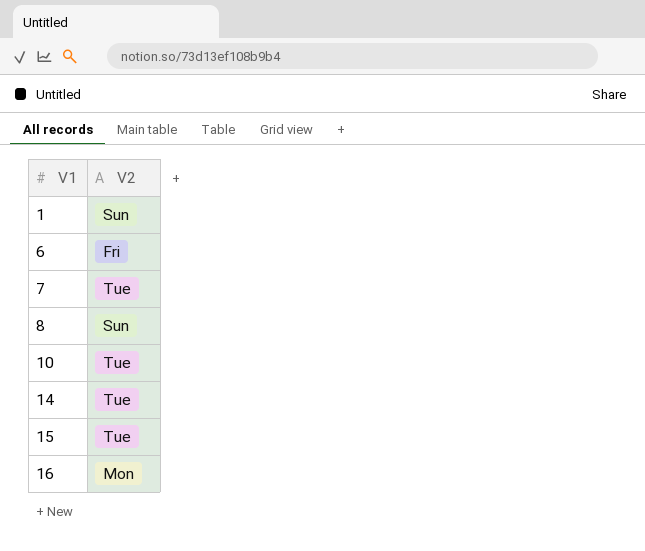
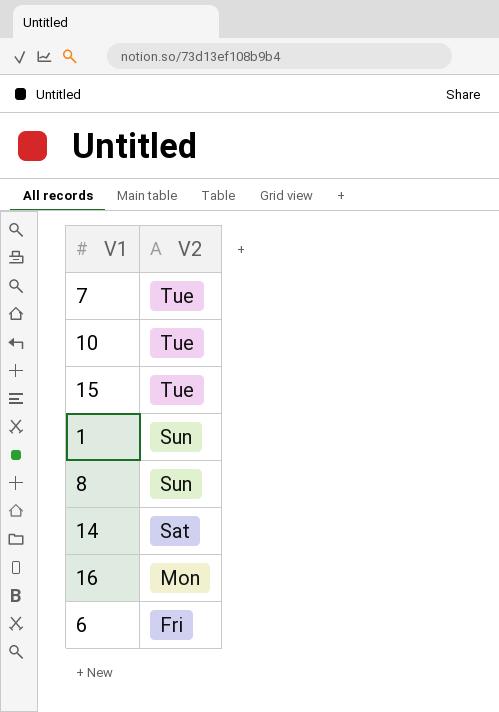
row order: V1 ascending -> V2 descending
14 | V2: Tue -> Sat

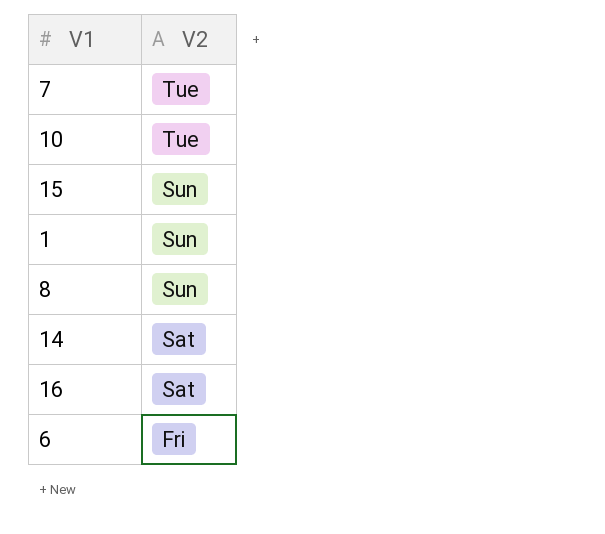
15 | V2: Tue -> Sun
16 | V2: Mon -> Sat

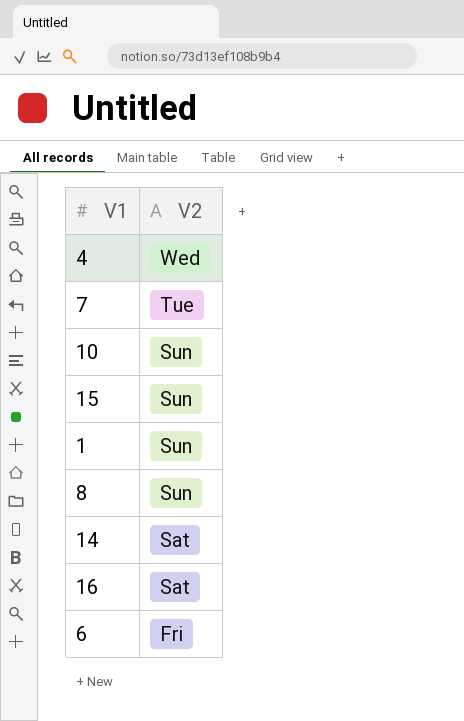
row 4: none -> Wed
10 | V2: Tue -> Sun

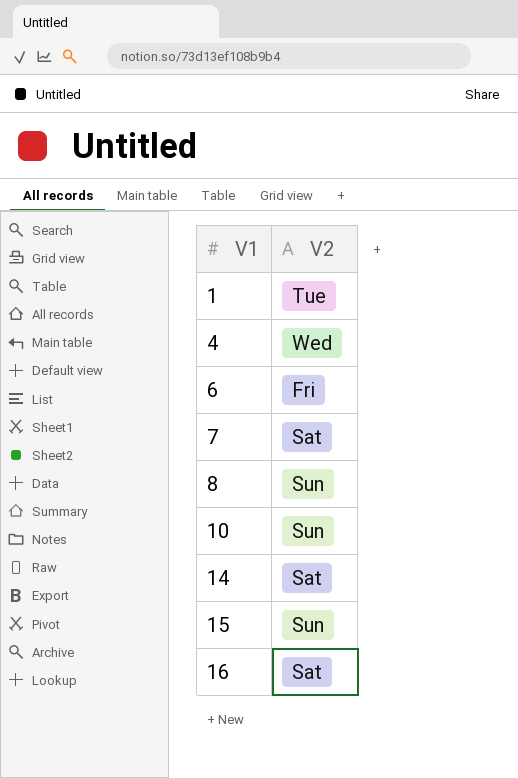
row order: V2 descending -> V1 ascending
1 | V2: Sun -> Tue
7 | V2: Tue -> Sat

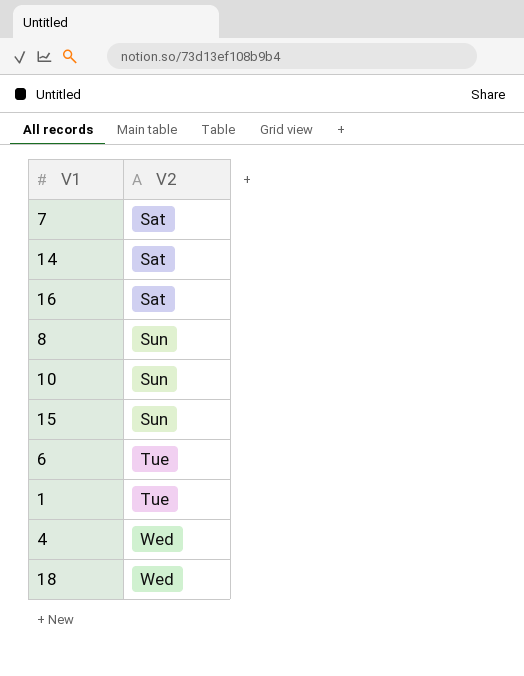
row order: V1 ascending -> V2 ascending
6 | V2: Fri -> Tue
row 18: none -> Wed

